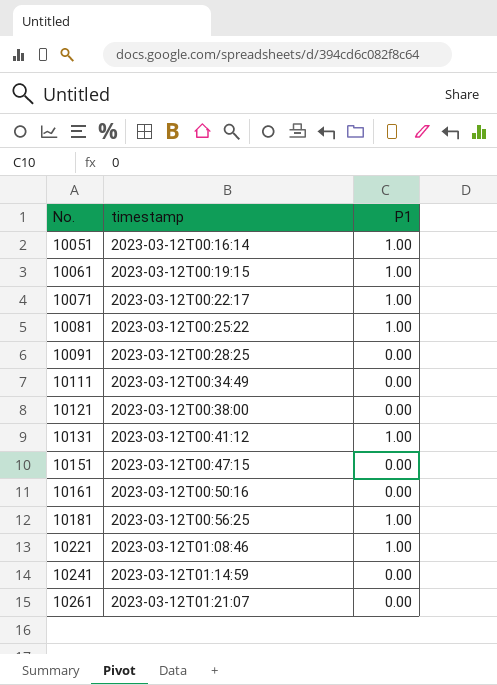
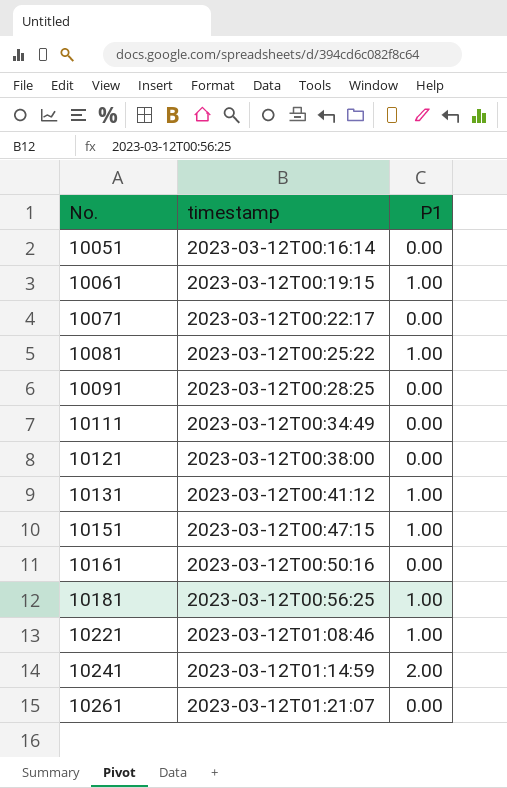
10051 | P1: 1.00 -> 0.00
10071 | P1: 1.00 -> 0.00
10151 | P1: 0.00 -> 1.00
10241 | P1: 0.00 -> 2.00

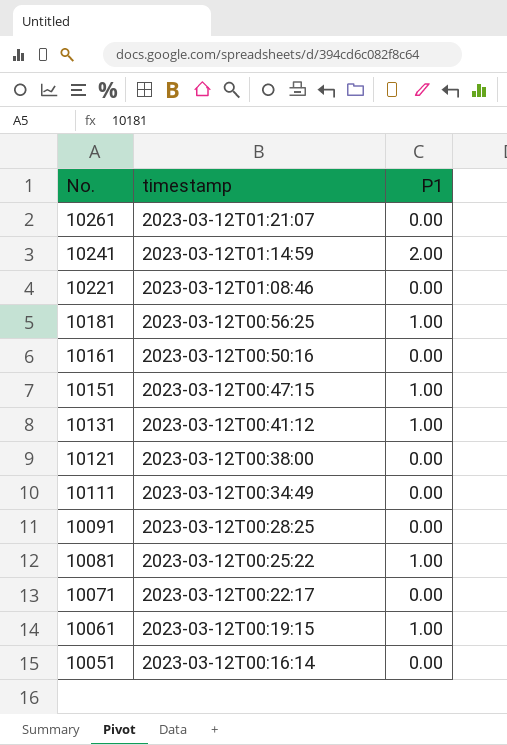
row order: No. ascending -> No. descending
10221 | P1: 1.00 -> 0.00

